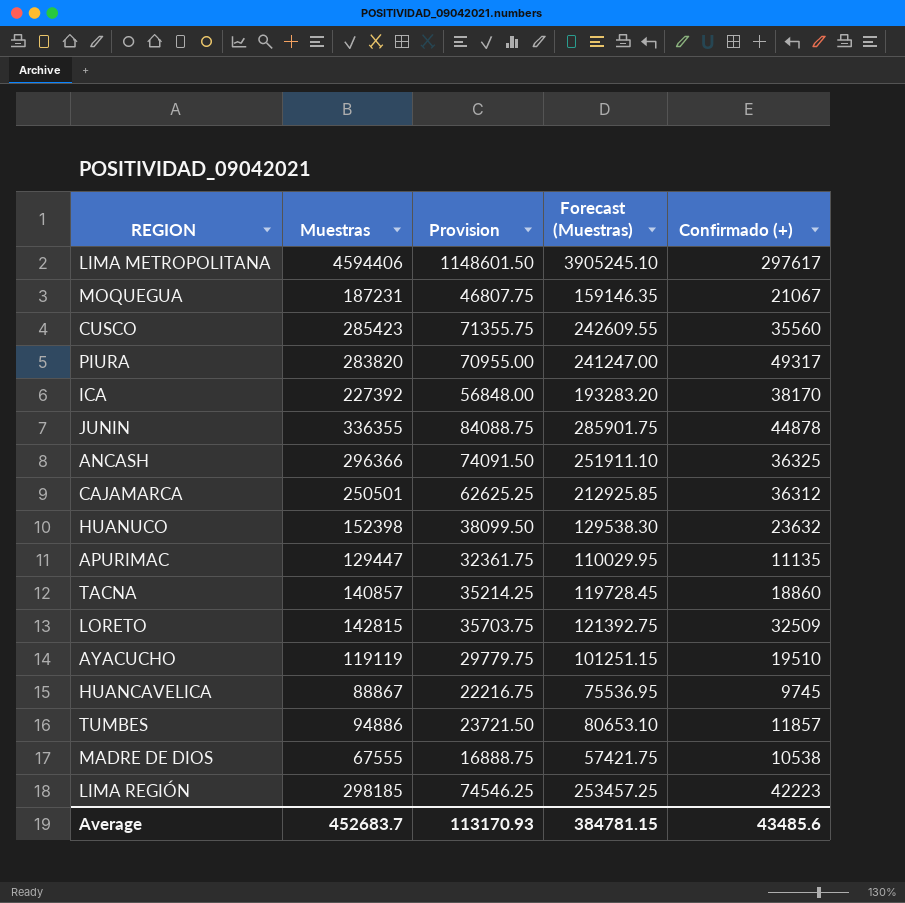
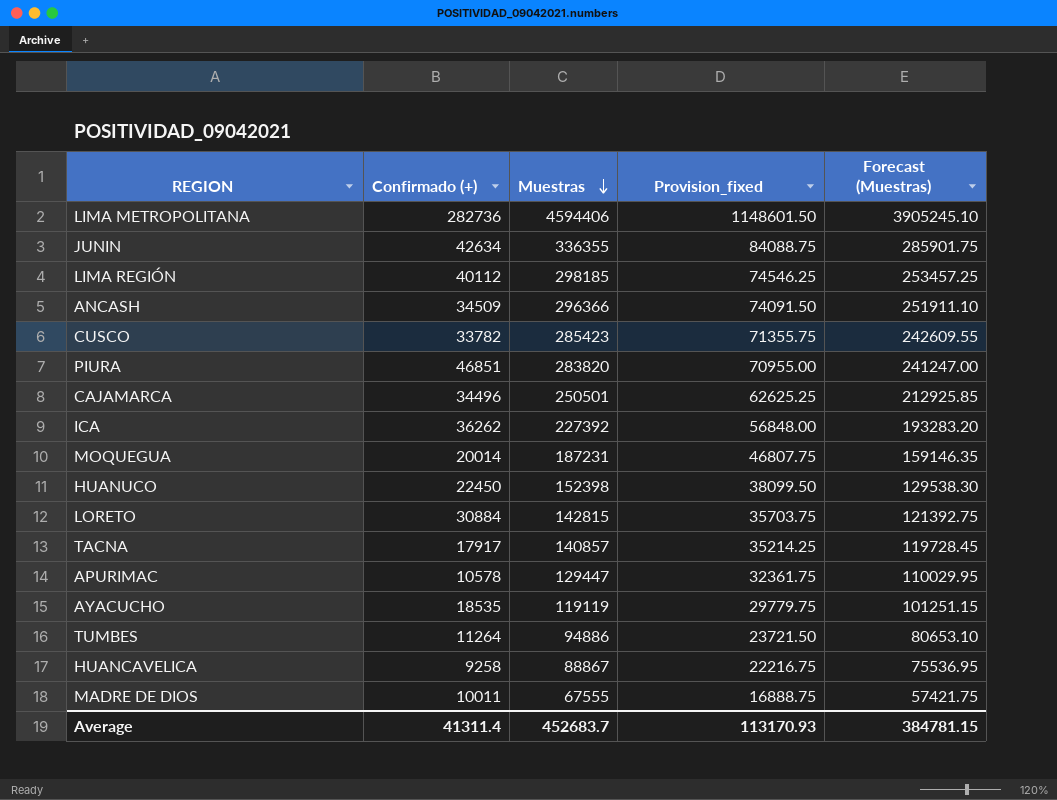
row order: none -> Muestras descending
column Confirmado (+) | position: 5 -> 2
column name: Provision -> Provision_fixed
LIMA METROPOLITANA | Confirmado (+): 297617 -> 282736
JUNIN | Confirmado (+): 44878 -> 42634
LIMA REGIÓN | Confirmado (+): 42223 -> 40112
ANCASH | Confirmado (+): 36325 -> 34509
CUSCO | Confirmado (+): 35560 -> 33782
PIURA | Confirmado (+): 49317 -> 46851
CAJAMARCA | Confirmado (+): 36312 -> 34496
ICA | Confirmado (+): 38170 -> 36262
MOQUEGUA | Confirmado (+): 21067 -> 20014
HUANUCO | Confirmado (+): 23632 -> 22450
LORETO | Confirmado (+): 32509 -> 30884
TACNA | Confirmado (+): 18860 -> 17917
APURIMAC | Confirmado (+): 11135 -> 10578
AYACUCHO | Confirmado (+): 19510 -> 18535
TUMBES | Confirmado (+): 11857 -> 11264
HUANCAVELICA | Confirmado (+): 9745 -> 9258
MADRE DE DIOS | Confirmado (+): 10538 -> 10011
Average | Confirmado (+): 43485.6 -> 41311.4

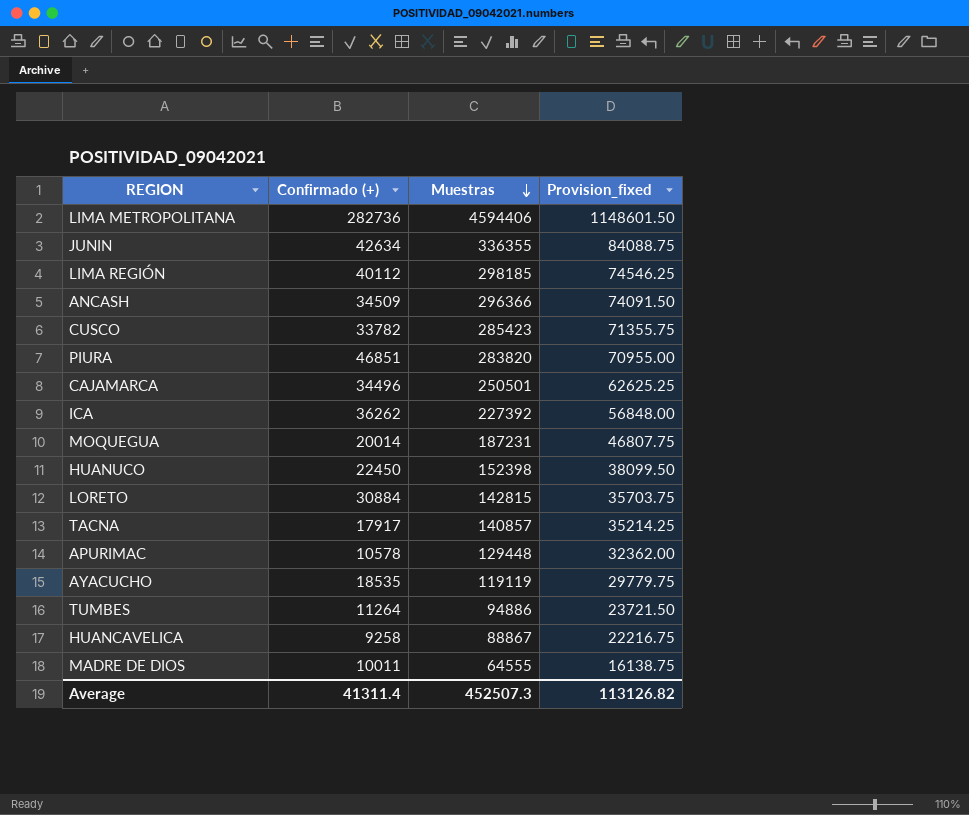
column Forecast (Muestras) | formula: [Muestras] * 0.85 -> none
APURIMAC | Muestras: 129447 -> 129448
APURIMAC | Provision_fixed: 32361.75 -> 32362.00
MADRE DE DIOS | Muestras: 67555 -> 64555
MADRE DE DIOS | Provision_fixed: 16888.75 -> 16138.75
Average | Muestras: 452683.7 -> 452507.3
Average | Provision_fixed: 113170.93 -> 113126.82

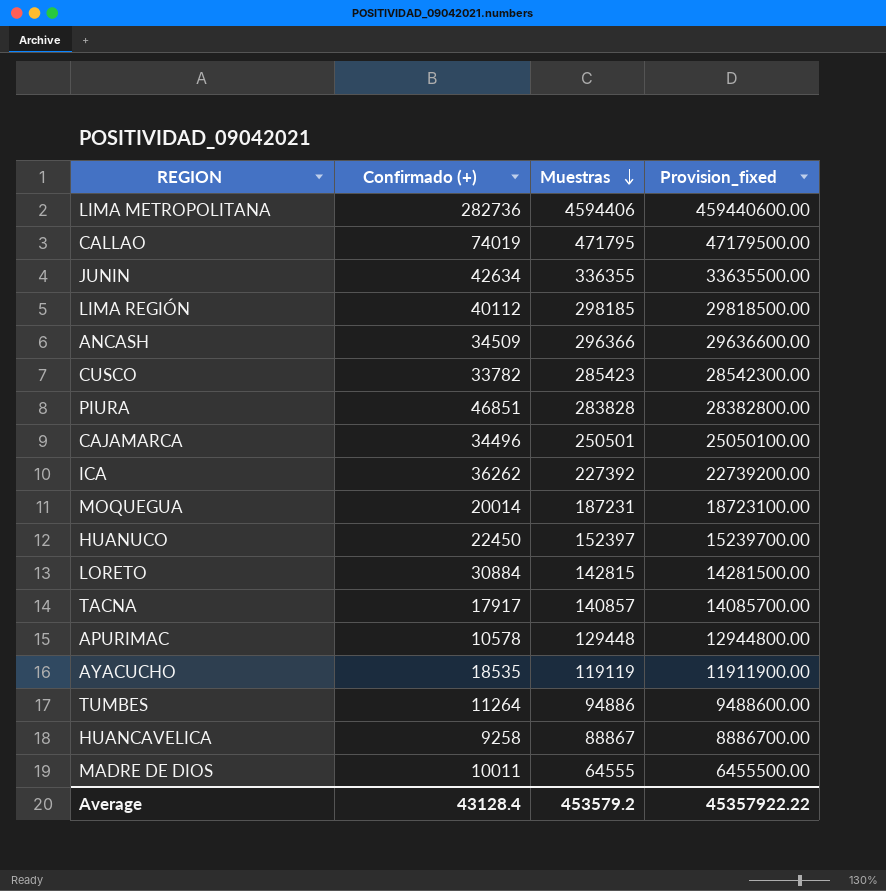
column Provision_fixed | formula: [Muestras] * 0.25 -> [Muestras] * 100
row CALLAO: none -> 74019 | 471795 | 47179500.00
PIURA | Muestras: 283820 -> 283828
HUANUCO | Muestras: 152398 -> 152397
Average | Confirmado (+): 41311.4 -> 43128.4
Average | Muestras: 452507.3 -> 453579.2
Average | Provision_fixed: 113126.82 -> 45357922.22

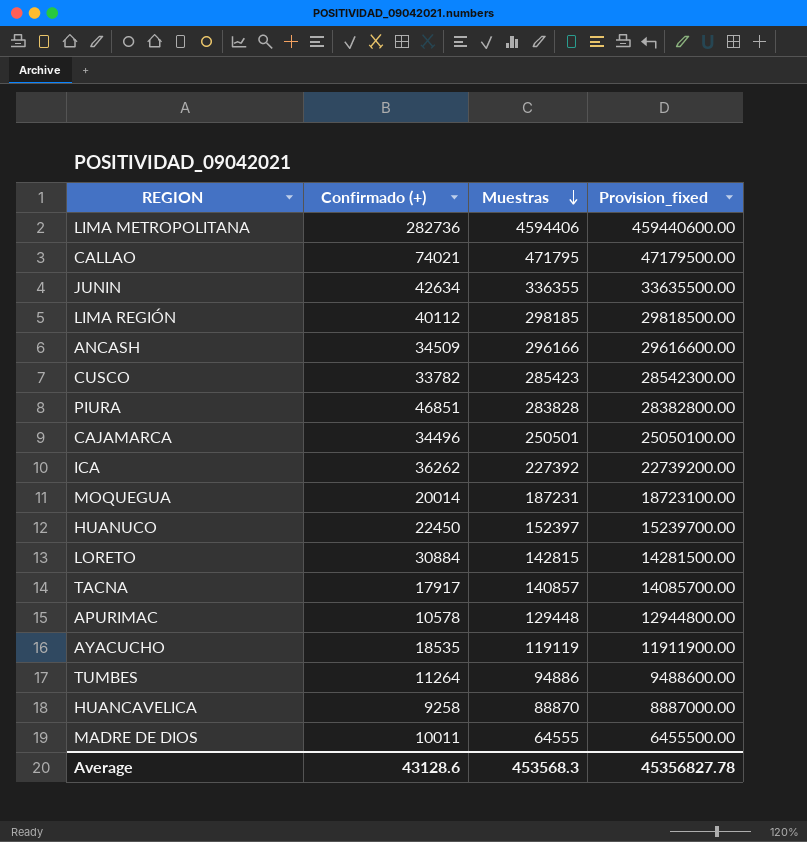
CALLAO | Confirmado (+): 74019 -> 74021
ANCASH | Muestras: 296366 -> 296166
ANCASH | Provision_fixed: 29636600.00 -> 29616600.00
HUANCAVELICA | Muestras: 88867 -> 88870
HUANCAVELICA | Provision_fixed: 8886700.00 -> 8887000.00
Average | Confirmado (+): 43128.4 -> 43128.6
Average | Muestras: 453579.2 -> 453568.3
Average | Provision_fixed: 45357922.22 -> 45356827.78

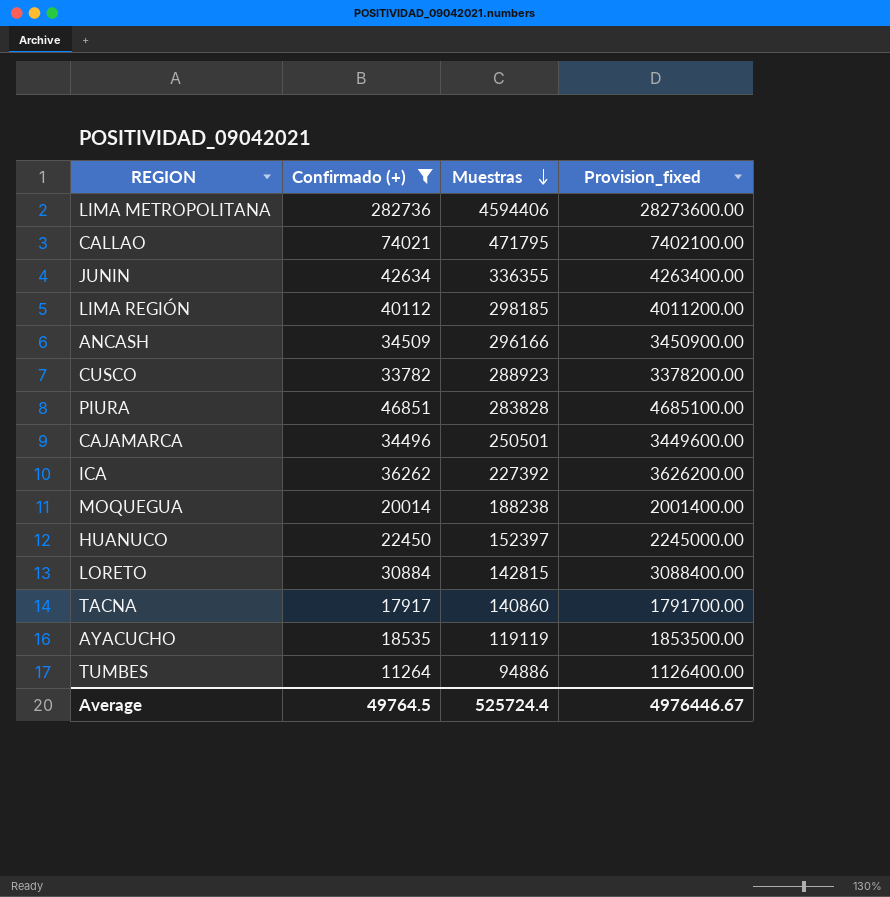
filter: none -> Confirmado (+) >= 11264
column Provision_fixed | formula: [Muestras] * 100 -> [Confirmado (+)] * 100
CUSCO | Muestras: 285423 -> 288923
MOQUEGUA | Muestras: 187231 -> 188238
TACNA | Muestras: 140857 -> 140860
Average | Confirmado (+): 43128.6 -> 49764.5
Average | Muestras: 453568.3 -> 525724.4
Average | Provision_fixed: 45356827.78 -> 4976446.67

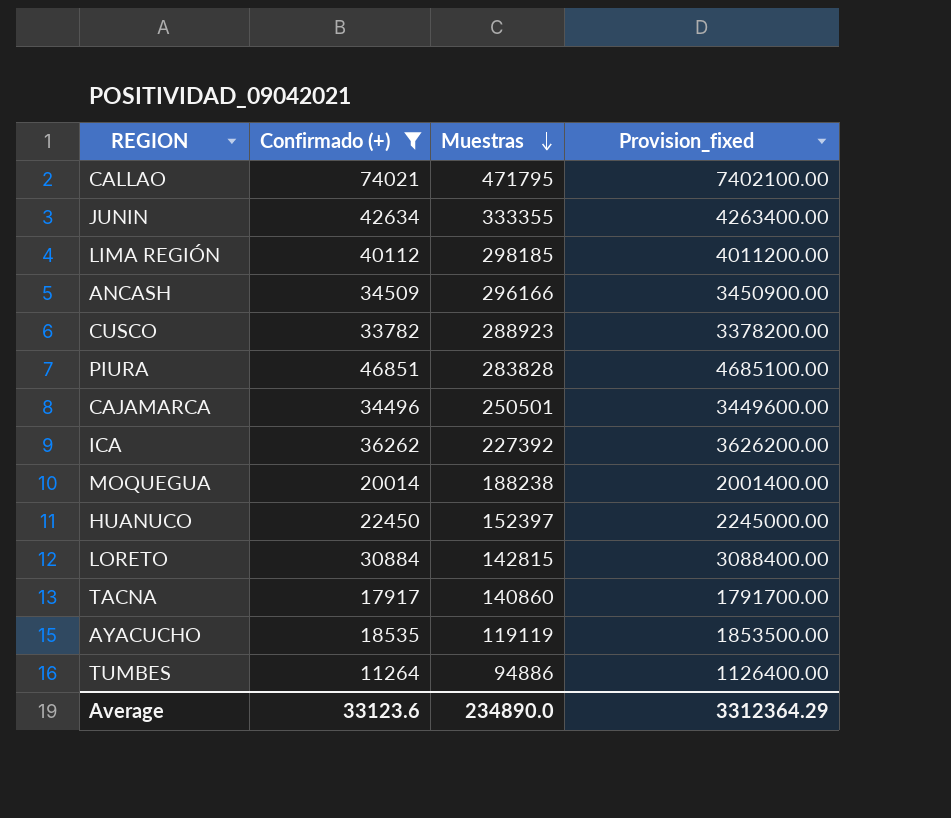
row LIMA METROPOLITANA: 282736 | 4594406 | 28273600.00 -> none
JUNIN | Muestras: 336355 -> 333355
Average | Confirmado (+): 49764.5 -> 33123.6
Average | Muestras: 525724.4 -> 234890.0
Average | Provision_fixed: 4976446.67 -> 3312364.29

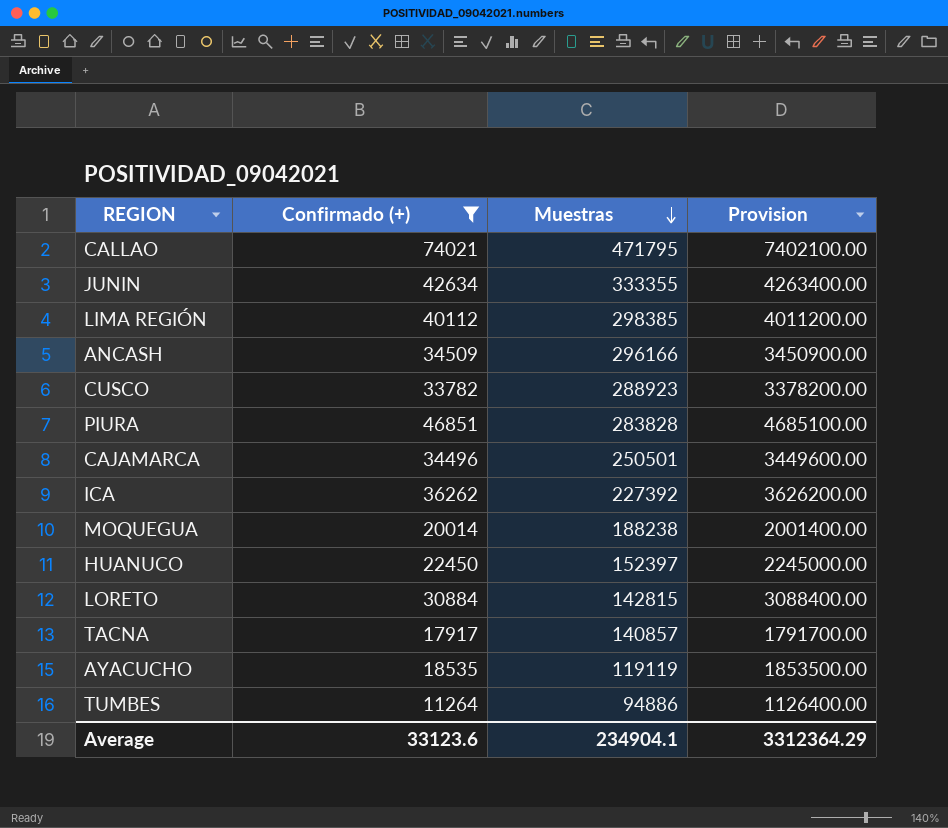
column name: Provision_fixed -> Provision
LIMA REGIÓN | Muestras: 298185 -> 298385
TACNA | Muestras: 140860 -> 140857
Average | Muestras: 234890.0 -> 234904.1

